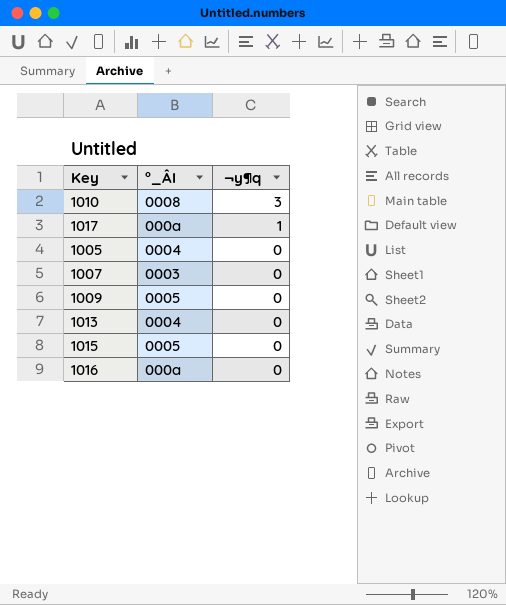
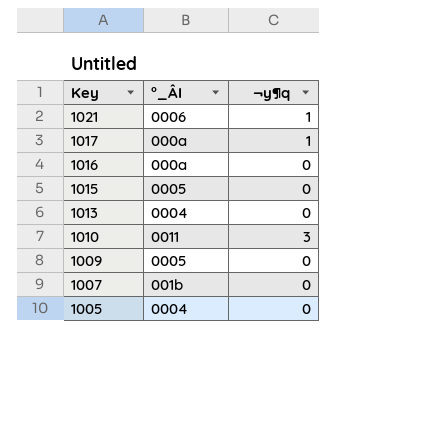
row order: ¬y¶q descending -> Key descending
row 1021: none -> 0006 | 1
1010 | °_ÂI: 0008 -> 0011
1007 | °_ÂI: 0003 -> 001b

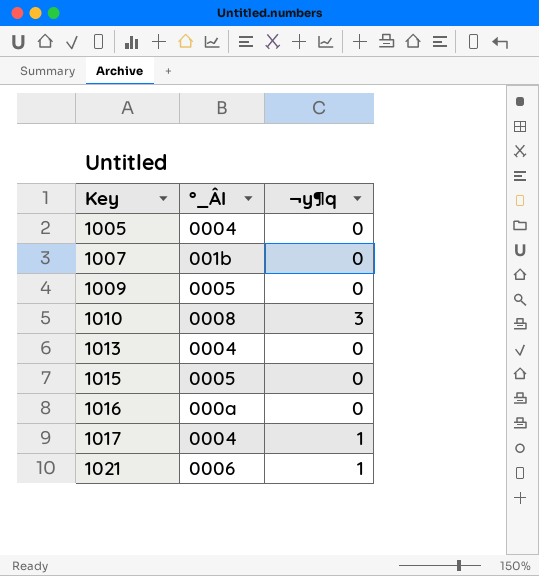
row order: Key descending -> Key ascending
1010 | °_ÂI: 0011 -> 0008
1017 | °_ÂI: 000a -> 0004

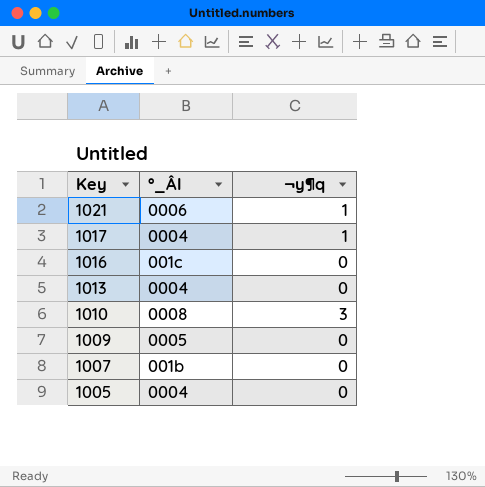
row order: Key ascending -> Key descending
row 1015: 0005 | 0 -> none
1016 | °_ÂI: 000a -> 001c

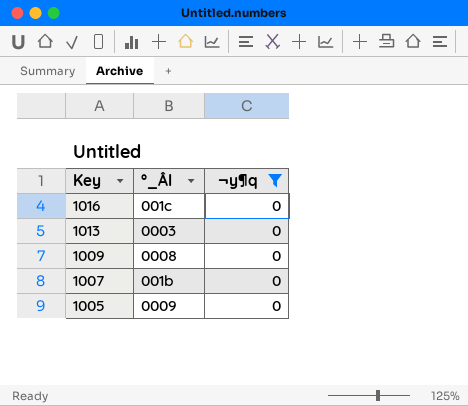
filter: none -> ¬y¶q = 0
1013 | °_ÂI: 0004 -> 0003
1009 | °_ÂI: 0005 -> 0008
1005 | °_ÂI: 0004 -> 0009

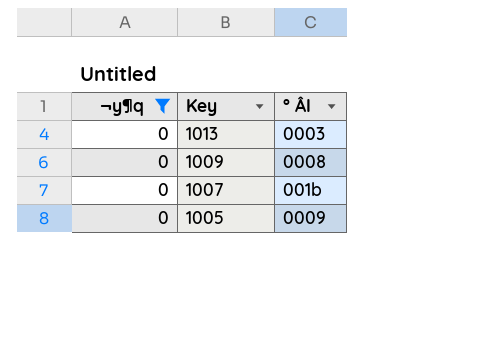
column ¬y¶q | position: 3 -> 1
column name: °_ÂI -> ° ÂI
row 1016: 001c | 0 -> none

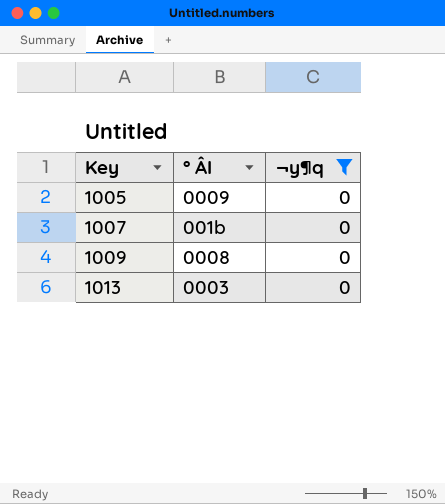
row order: Key descending -> Key ascending
column ¬y¶q | position: 1 -> 3

